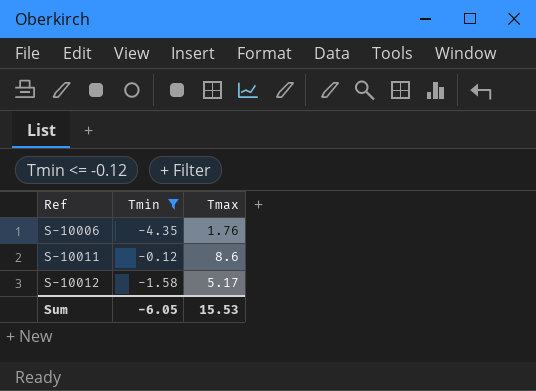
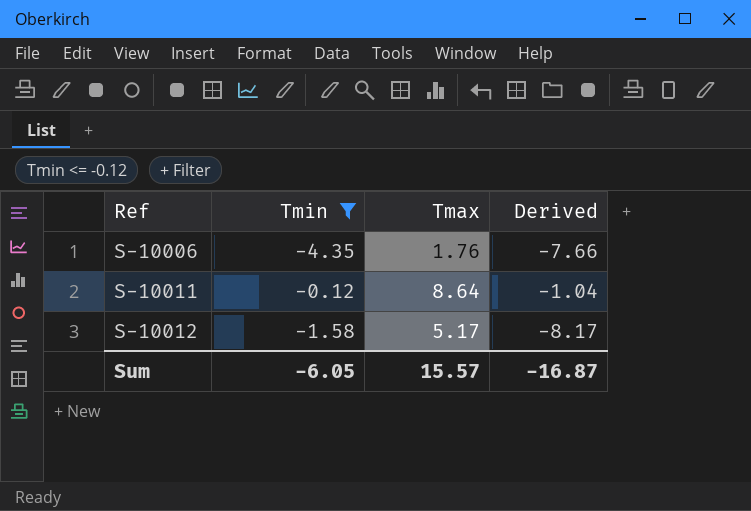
column Derived | formula: none -> [Tmin] * [Tmax]
S-10011 | Tmax: 8.6 -> 8.64
Sum | Tmax: 15.53 -> 15.57

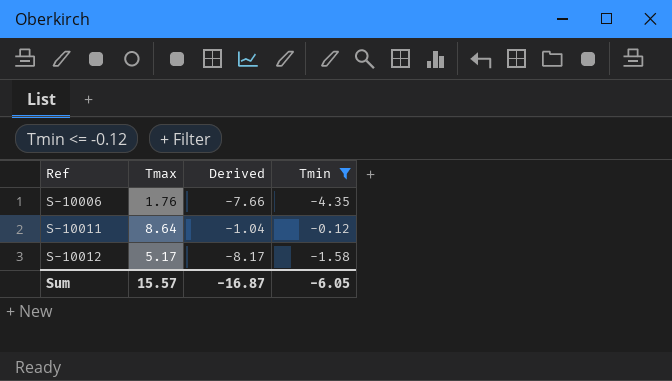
column Tmin | position: 2 -> 4

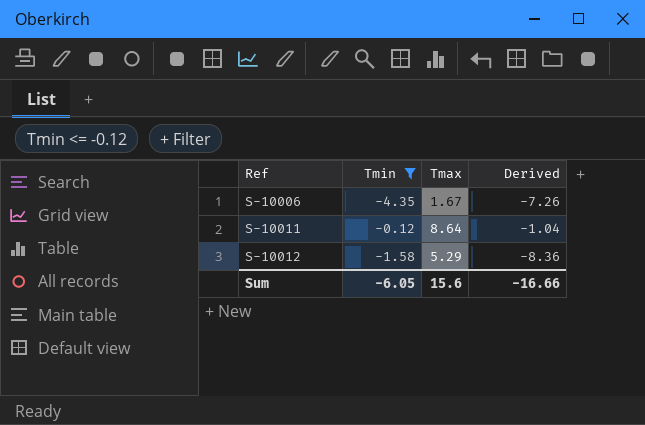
column Tmin | position: 4 -> 2
S-10006 | Tmax: 1.76 -> 1.67
S-10006 | Derived: -7.66 -> -7.26
S-10012 | Tmax: 5.17 -> 5.29
S-10012 | Derived: -8.17 -> -8.36
Sum | Tmax: 15.57 -> 15.6
Sum | Derived: -16.87 -> -16.66

